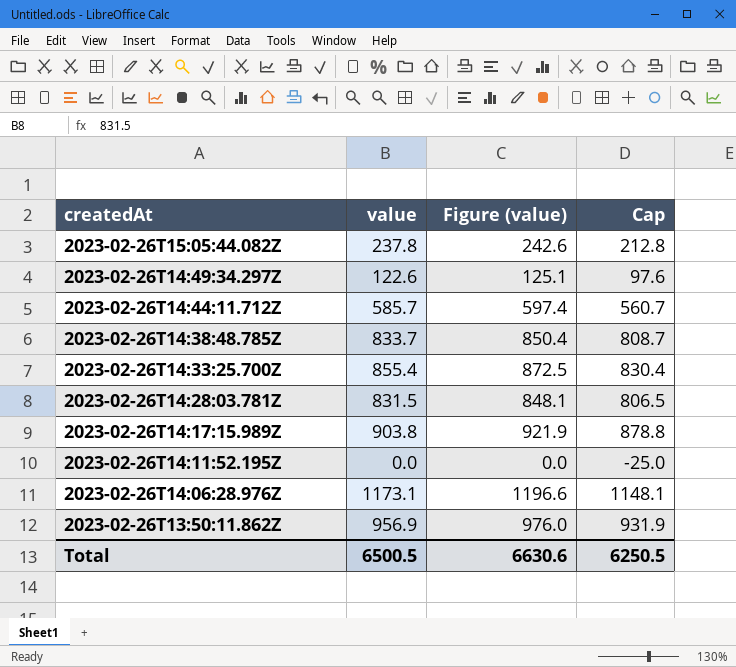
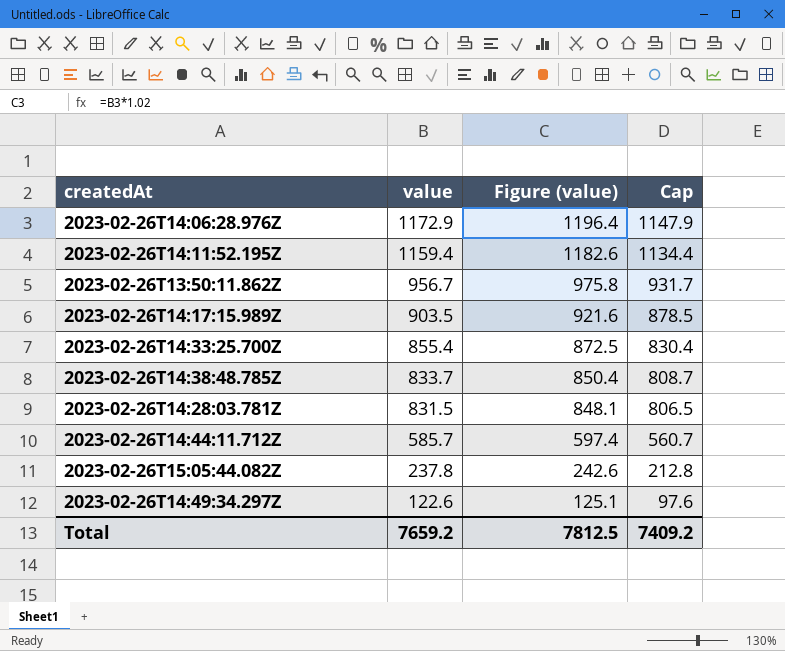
row order: createdAt descending -> value descending
2023-02-26T14:06:28.976Z | value: 1173.1 -> 1172.9
2023-02-26T14:06:28.976Z | Figure (value): 1196.6 -> 1196.4
2023-02-26T14:06:28.976Z | Cap: 1148.1 -> 1147.9
2023-02-26T14:11:52.195Z | value: 0.0 -> 1159.4
2023-02-26T14:11:52.195Z | Figure (value): 0.0 -> 1182.6
2023-02-26T14:11:52.195Z | Cap: -25.0 -> 1134.4
2023-02-26T13:50:11.862Z | value: 956.9 -> 956.7
2023-02-26T13:50:11.862Z | Figure (value): 976.0 -> 975.8
2023-02-26T13:50:11.862Z | Cap: 931.9 -> 931.7
2023-02-26T14:17:15.989Z | value: 903.8 -> 903.5
2023-02-26T14:17:15.989Z | Figure (value): 921.9 -> 921.6
2023-02-26T14:17:15.989Z | Cap: 878.8 -> 878.5
Total | value: 6500.5 -> 7659.2
Total | Figure (value): 6630.6 -> 7812.5
Total | Cap: 6250.5 -> 7409.2

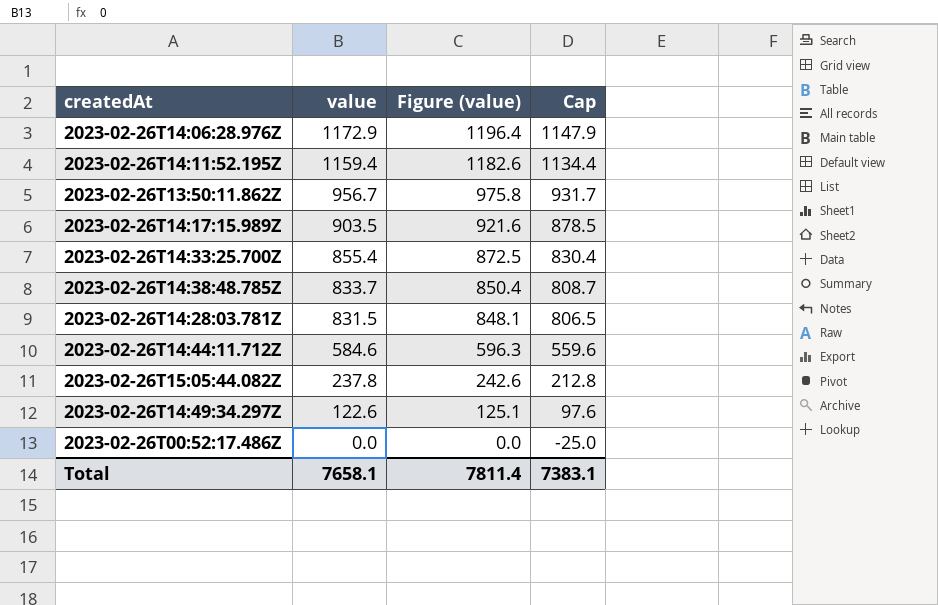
2023-02-26T14:44:11.712Z | value: 585.7 -> 584.6
2023-02-26T14:44:11.712Z | Figure (value): 597.4 -> 596.3
2023-02-26T14:44:11.712Z | Cap: 560.7 -> 559.6
row 2023-02-26T00:52:17.486Z: none -> 0.0 | 0.0 | -25.0
Total | value: 7659.2 -> 7658.1
Total | Figure (value): 7812.5 -> 7811.4
Total | Cap: 7409.2 -> 7383.1

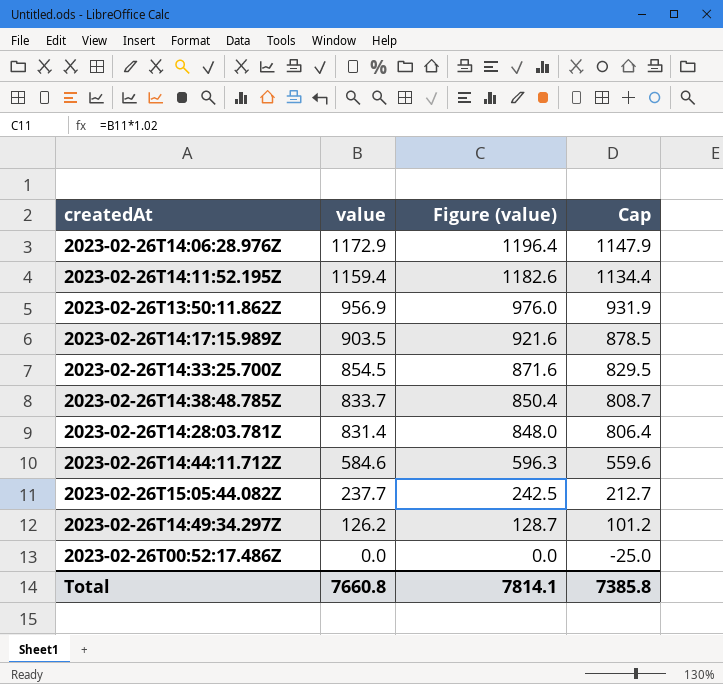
2023-02-26T13:50:11.862Z | value: 956.7 -> 956.9
2023-02-26T13:50:11.862Z | Figure (value): 975.8 -> 976.0
2023-02-26T13:50:11.862Z | Cap: 931.7 -> 931.9
2023-02-26T14:33:25.700Z | value: 855.4 -> 854.5
2023-02-26T14:33:25.700Z | Figure (value): 872.5 -> 871.6
2023-02-26T14:33:25.700Z | Cap: 830.4 -> 829.5
2023-02-26T14:28:03.781Z | value: 831.5 -> 831.4
2023-02-26T14:28:03.781Z | Figure (value): 848.1 -> 848.0
2023-02-26T14:28:03.781Z | Cap: 806.5 -> 806.4
2023-02-26T15:05:44.082Z | value: 237.8 -> 237.7
2023-02-26T15:05:44.082Z | Figure (value): 242.6 -> 242.5
2023-02-26T15:05:44.082Z | Cap: 212.8 -> 212.7
2023-02-26T14:49:34.297Z | value: 122.6 -> 126.2
2023-02-26T14:49:34.297Z | Figure (value): 125.1 -> 128.7
2023-02-26T14:49:34.297Z | Cap: 97.6 -> 101.2
Total | value: 7658.1 -> 7660.8
Total | Figure (value): 7811.4 -> 7814.1
Total | Cap: 7383.1 -> 7385.8

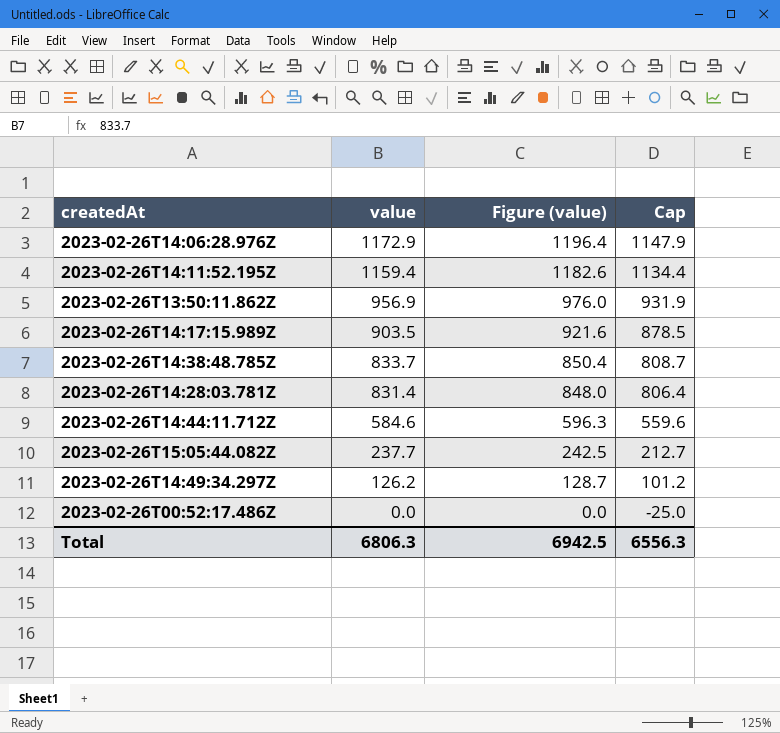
row 2023-02-26T14:33:25.700Z: 854.5 | 871.6 | 829.5 -> none
Total | value: 7660.8 -> 6806.3
Total | Figure (value): 7814.1 -> 6942.5
Total | Cap: 7385.8 -> 6556.3

